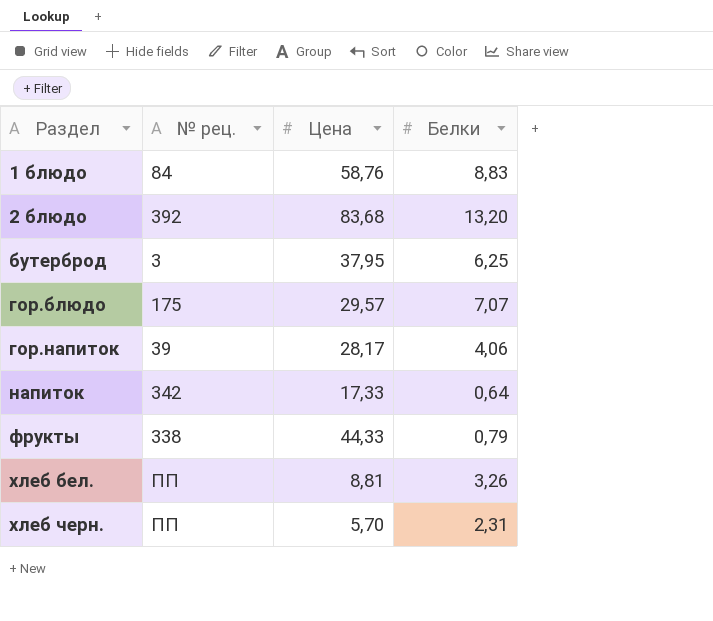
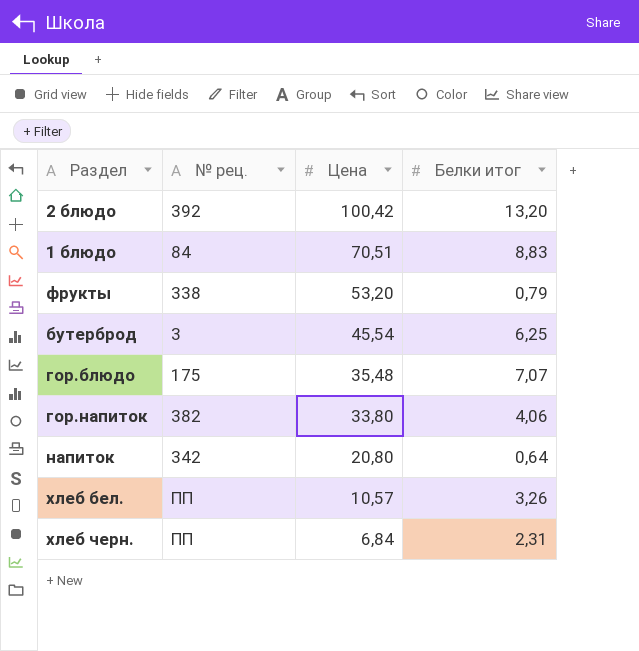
row order: Раздел ascending -> Цена descending
column name: Белки -> Белки итог
2 блюдо | Цена: 83,68 -> 100,42
1 блюдо | Цена: 58,76 -> 70,51
фрукты | Цена: 44,33 -> 53,20
бутерброд | Цена: 37,95 -> 45,54
гор.блюдо | Цена: 29,57 -> 35,48
гор.напиток | № рец.: 39 -> 382
гор.напиток | Цена: 28,17 -> 33,80
напиток | Цена: 17,33 -> 20,80
хлеб бел. | Цена: 8,81 -> 10,57
хлеб черн. | Цена: 5,70 -> 6,84

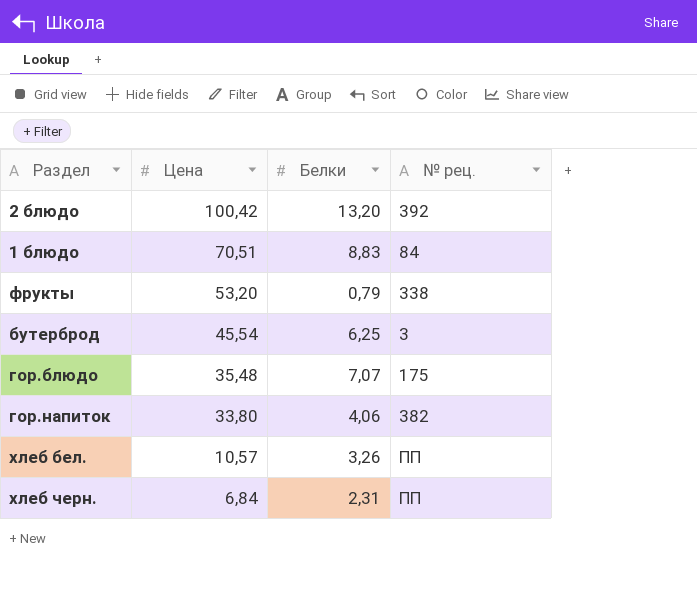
column name: Белки итог -> Белки
column № рец. | position: 2 -> 4
row напиток: 342 | 20,80 | 0,64 -> none

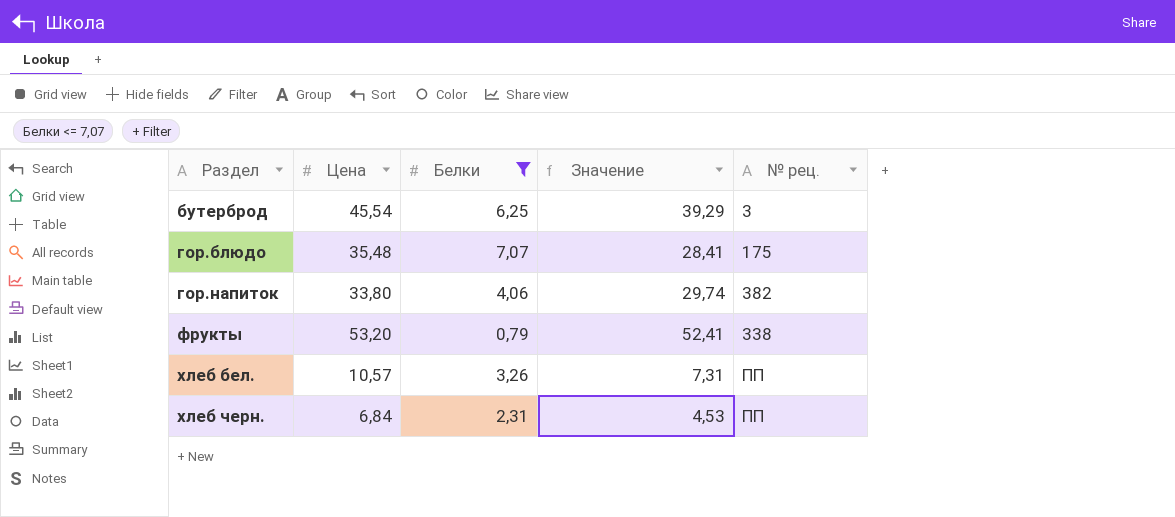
filter: none -> Белки <= 7,07
row order: Цена descending -> Раздел ascending
column Значение | formula: none -> [Цена] - [Белки]

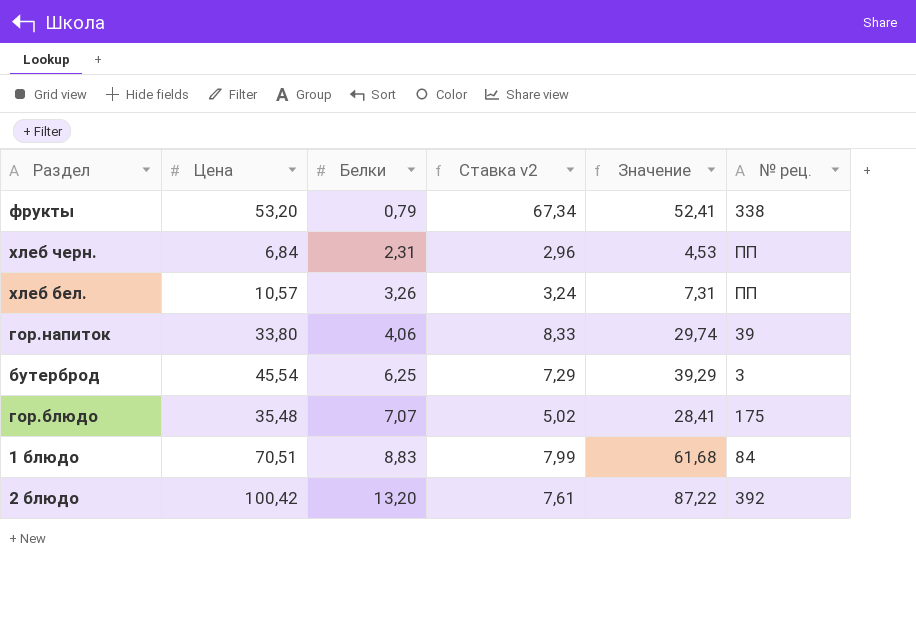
filter: Белки <= 7,07 -> none
row order: Раздел ascending -> Белки ascending
column Ставка v2 | formula: none -> [Цена] / [Белки]
гор.напиток | № рец.: 382 -> 39

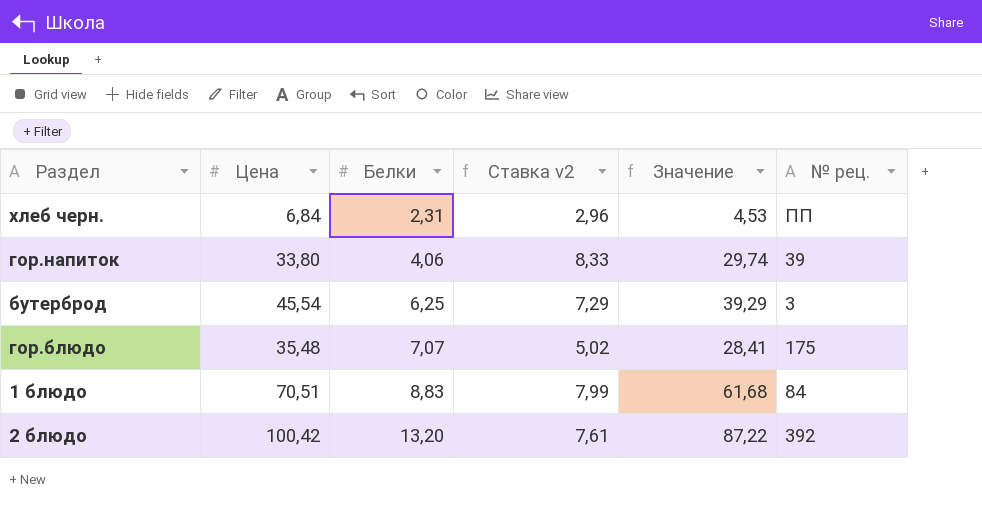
row фрукты: 53,20 | 0,79 | 67,34 | 52,41 | 338 -> none
row хлеб бел.: 10,57 | 3,26 | 3,24 | 7,31 | ПП -> none

